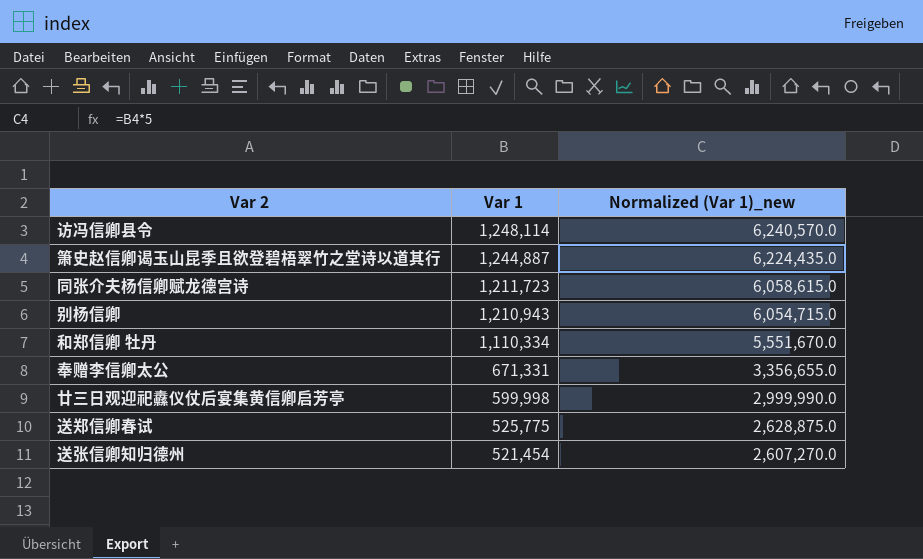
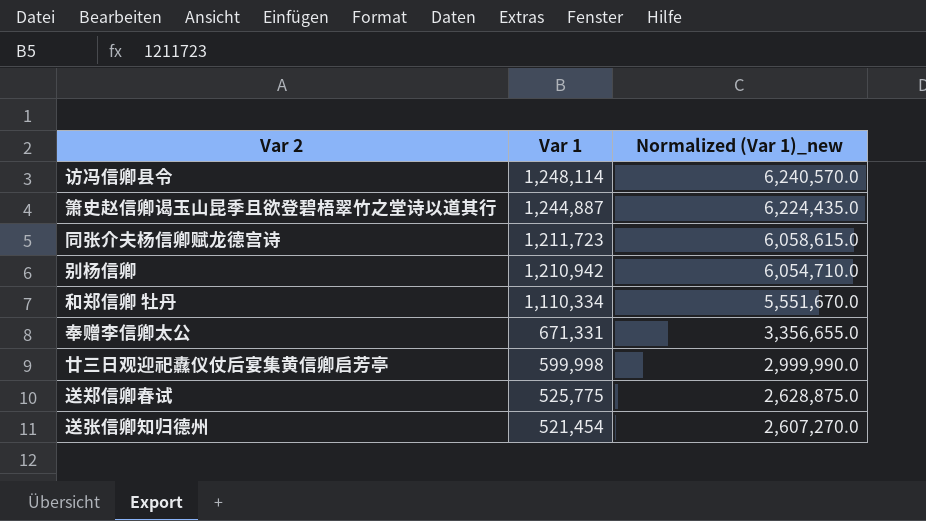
别杨信卿 | Var 1: 1,210,943 -> 1,210,942
别杨信卿 | Normalized (Var 1)_new: 6,054,715.0 -> 6,054,710.0

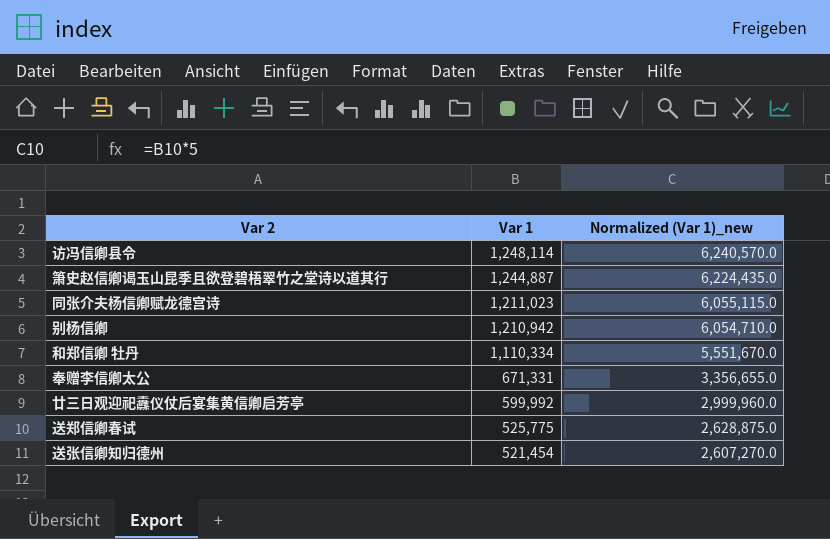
同张介夫杨信卿赋龙德宫诗 | Var 1: 1,211,723 -> 1,211,023
同张介夫杨信卿赋龙德宫诗 | Normalized (Var 1)_new: 6,058,615.0 -> 6,055,115.0
廿三日观迎祀纛仪仗后宴集黄信卿启芳亭 | Var 1: 599,998 -> 599,992
廿三日观迎祀纛仪仗后宴集黄信卿启芳亭 | Normalized (Var 1)_new: 2,999,990.0 -> 2,999,960.0

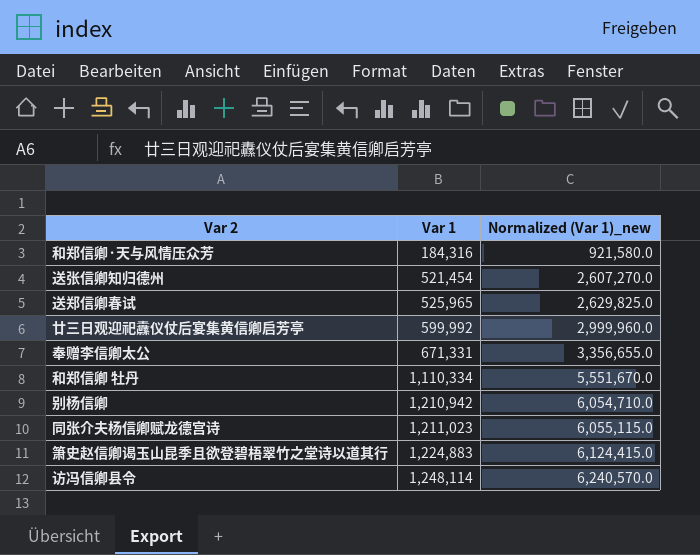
row order: Var 1 descending -> Var 1 ascending
row 和郑信卿·天与风情压众芳: none -> 184,316 | 921,580.0
送郑信卿春试 | Var 1: 525,775 -> 525,965
送郑信卿春试 | Normalized (Var 1)_new: 2,628,875.0 -> 2,629,825.0
箫史赵信卿谒玉山昆季且欲登碧梧翠竹之堂诗以道其行 | Var 1: 1,244,887 -> 1,224,883
箫史赵信卿谒玉山昆季且欲登碧梧翠竹之堂诗以道其行 | Normalized (Var 1)_new: 6,224,435.0 -> 6,124,415.0

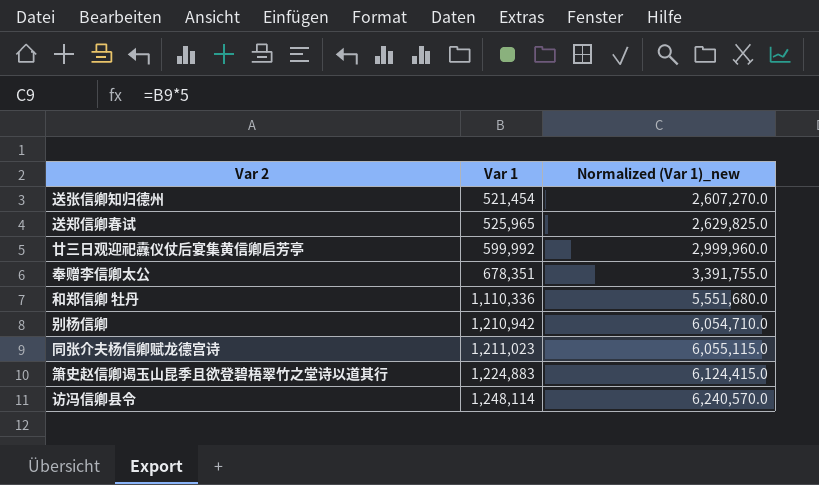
row 和郑信卿·天与风情压众芳: 184,316 | 921,580.0 -> none
奉赠李信卿太公 | Var 1: 671,331 -> 678,351
奉赠李信卿太公 | Normalized (Var 1)_new: 3,356,655.0 -> 3,391,755.0
和郑信卿 牡丹 | Var 1: 1,110,334 -> 1,110,336
和郑信卿 牡丹 | Normalized (Var 1)_new: 5,551,670.0 -> 5,551,680.0

